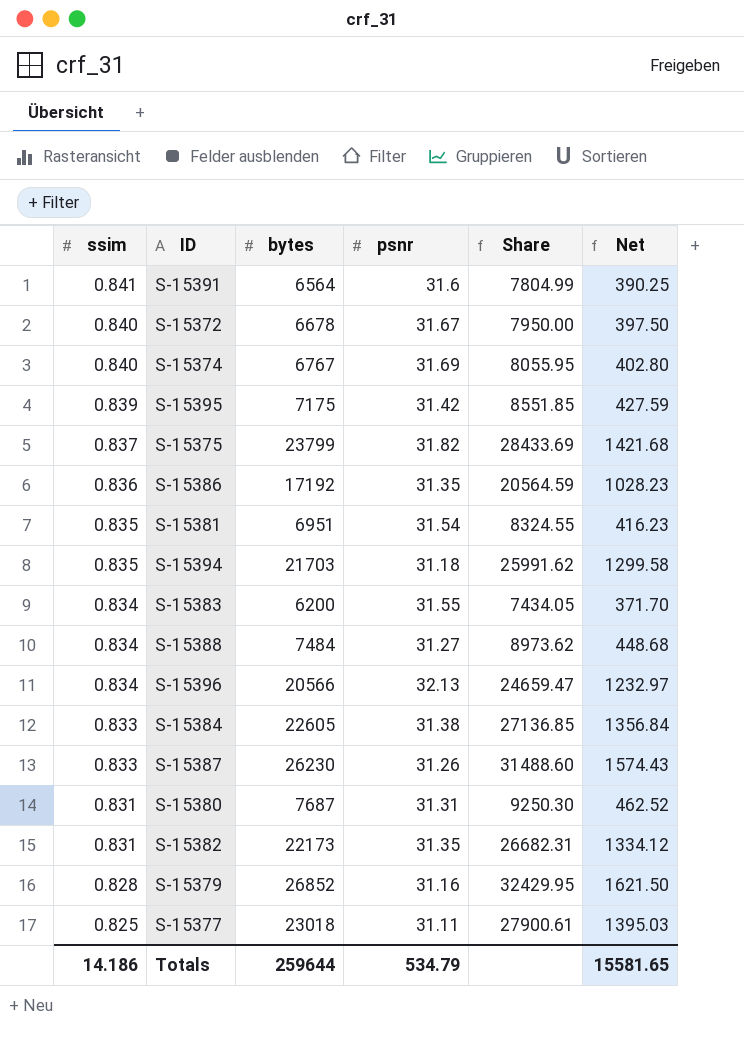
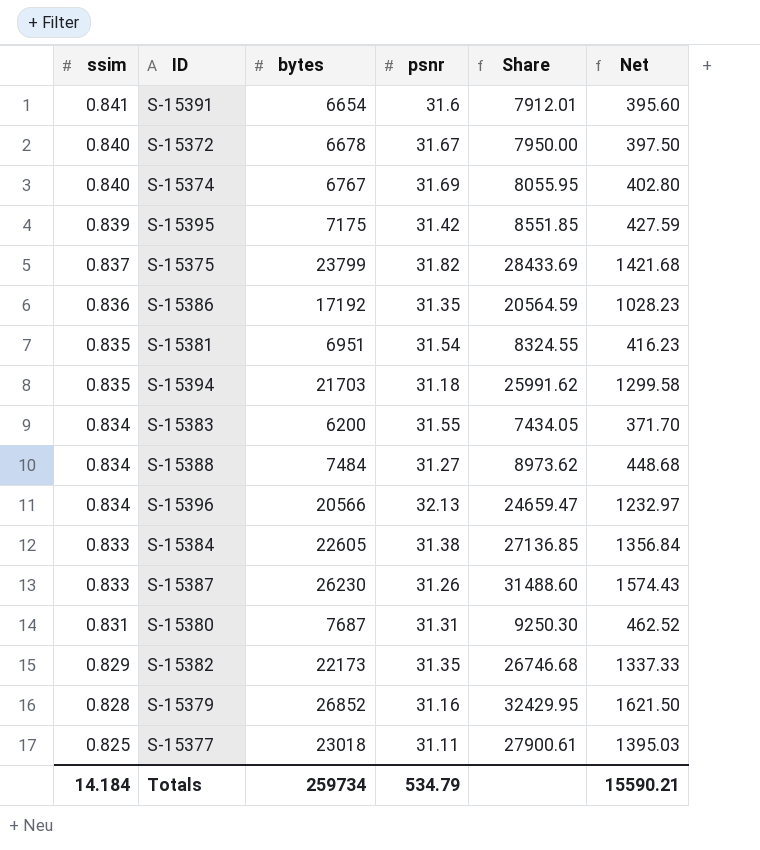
S-15391 | bytes: 6564 -> 6654
S-15391 | Share: 7804.99 -> 7912.01
S-15391 | Net: 390.25 -> 395.60
S-15382 | ssim: 0.831 -> 0.829
S-15382 | Share: 26682.31 -> 26746.68
S-15382 | Net: 1334.12 -> 1337.33
Totals | ssim: 14.186 -> 14.184
Totals | bytes: 259644 -> 259734
Totals | Net: 15581.65 -> 15590.21

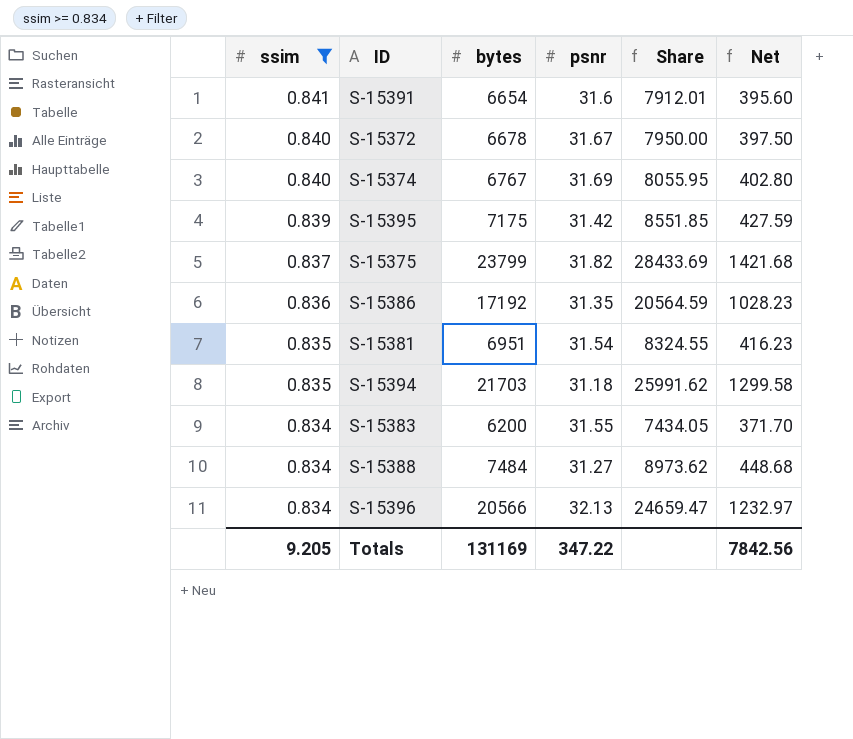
filter: none -> ssim >= 0.834
Totals | ssim: 14.184 -> 9.205
Totals | bytes: 259734 -> 131169
Totals | psnr: 534.79 -> 347.22
Totals | Net: 15590.21 -> 7842.56

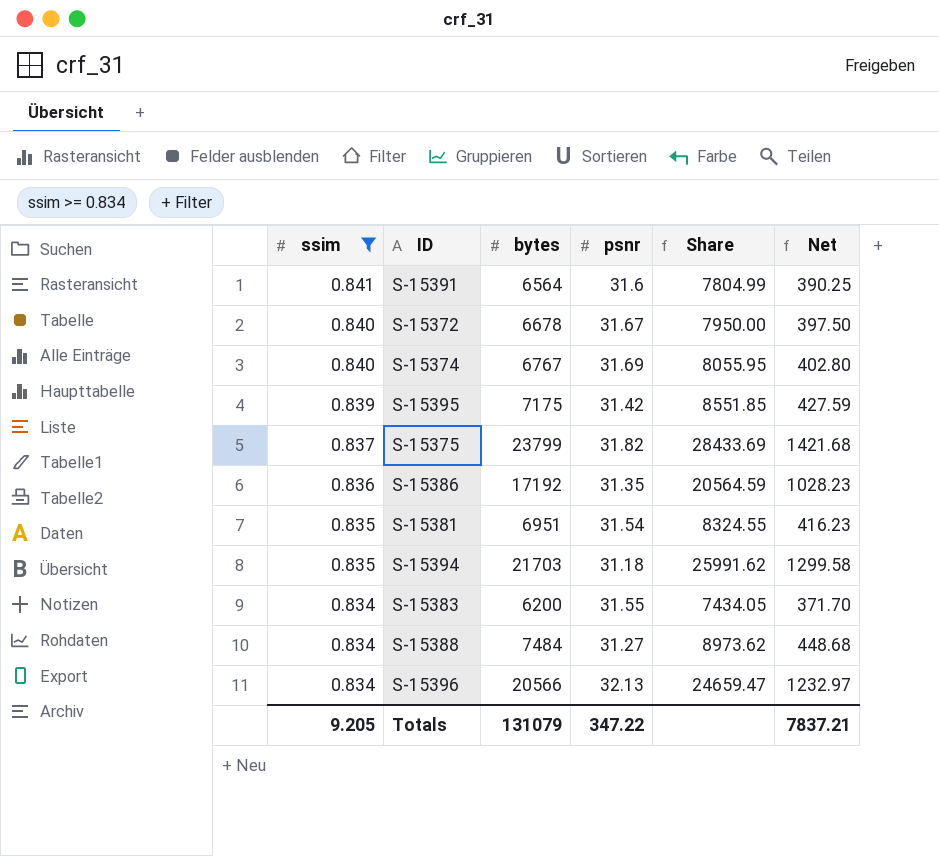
S-15391 | bytes: 6654 -> 6564
S-15391 | Share: 7912.01 -> 7804.99
S-15391 | Net: 395.60 -> 390.25
Totals | bytes: 131169 -> 131079
Totals | Net: 7842.56 -> 7837.21

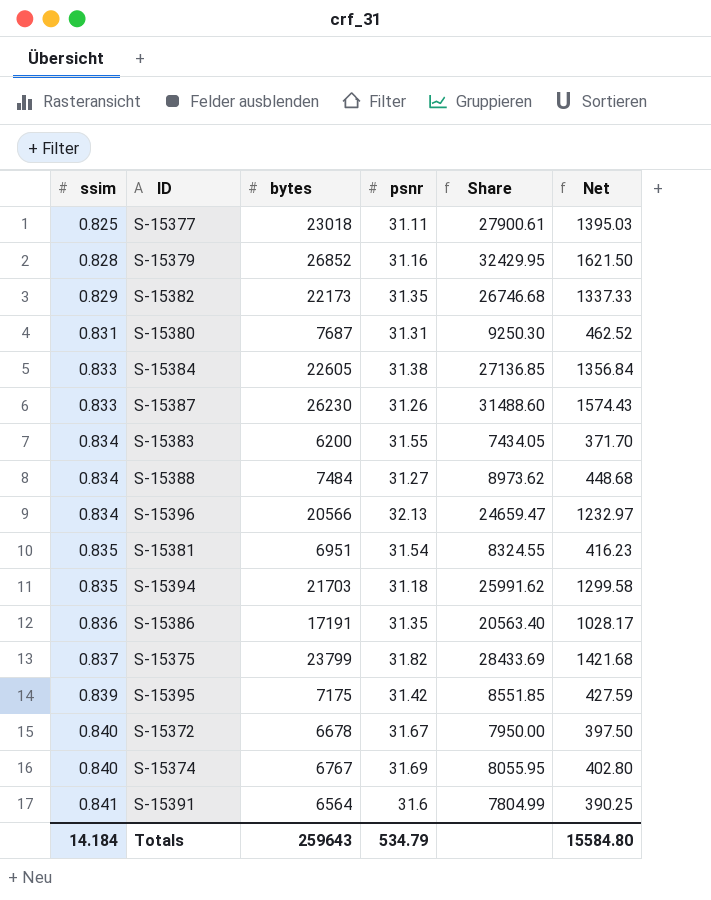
filter: ssim >= 0.834 -> none
row order: ssim descending -> ssim ascending
S-15386 | bytes: 17192 -> 17191
S-15386 | Share: 20564.59 -> 20563.40
S-15386 | Net: 1028.23 -> 1028.17
Totals | ssim: 9.205 -> 14.184
Totals | bytes: 131079 -> 259643
Totals | psnr: 347.22 -> 534.79
Totals | Net: 7837.21 -> 15584.80

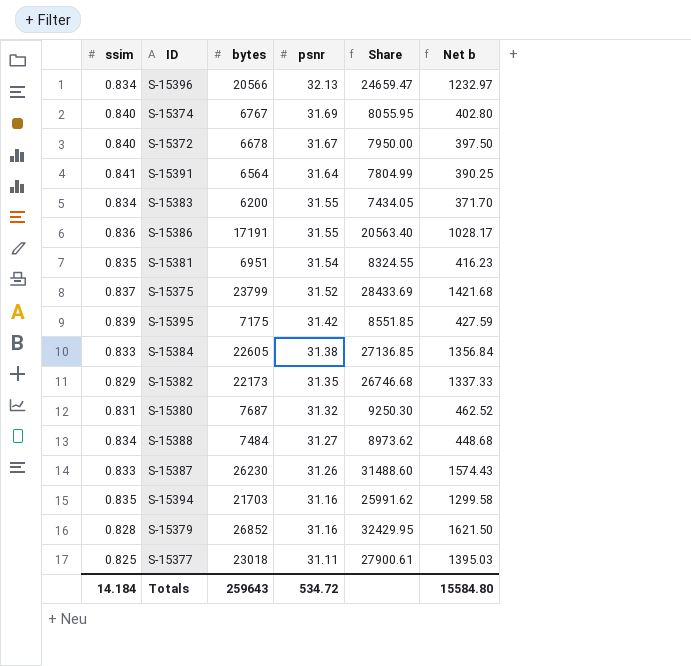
row order: ssim ascending -> psnr descending
column name: Net -> Net b
S-15391 | psnr: 31.6 -> 31.64
S-15386 | psnr: 31.35 -> 31.55
S-15375 | psnr: 31.82 -> 31.52
S-15380 | psnr: 31.31 -> 31.32
S-15394 | psnr: 31.18 -> 31.16
Totals | psnr: 534.79 -> 534.72

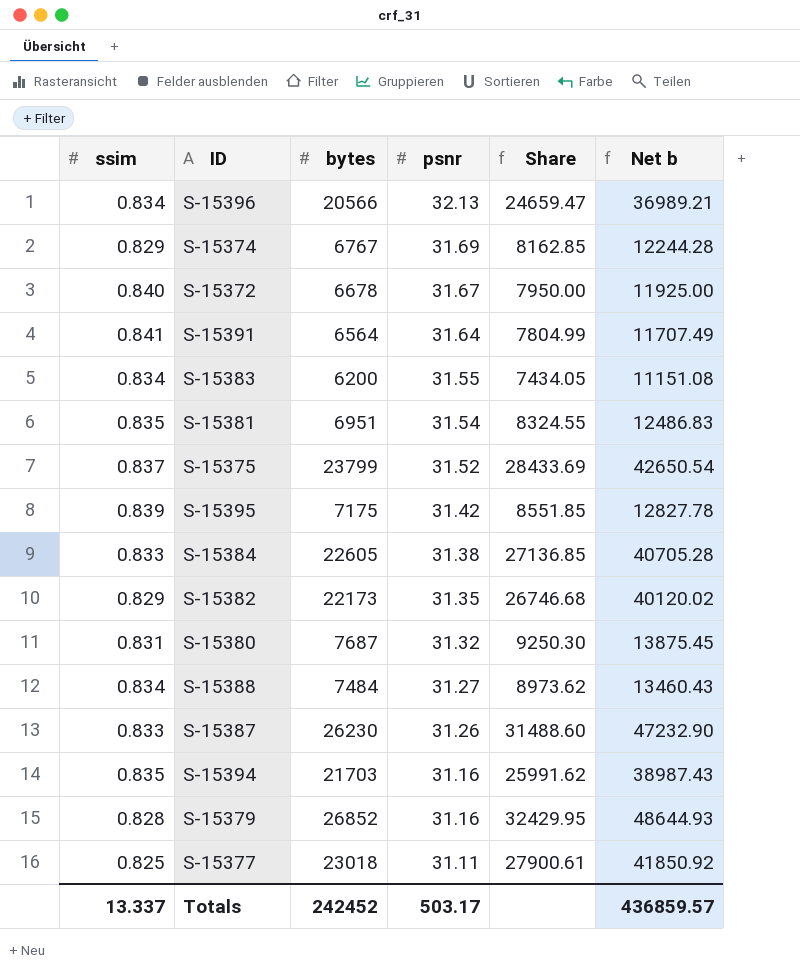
column Net b | formula: [Share] * 0.05 -> [Share] * 1.5
row S-15386: 0.836 | 17191 | 31.55 | 20563.40 | 1028.17 -> none
S-15374 | ssim: 0.840 -> 0.829
S-15374 | Share: 8055.95 -> 8162.85
Totals | ssim: 14.184 -> 13.337
Totals | bytes: 259643 -> 242452
Totals | psnr: 534.72 -> 503.17
Totals | Net b: 15584.80 -> 436859.57

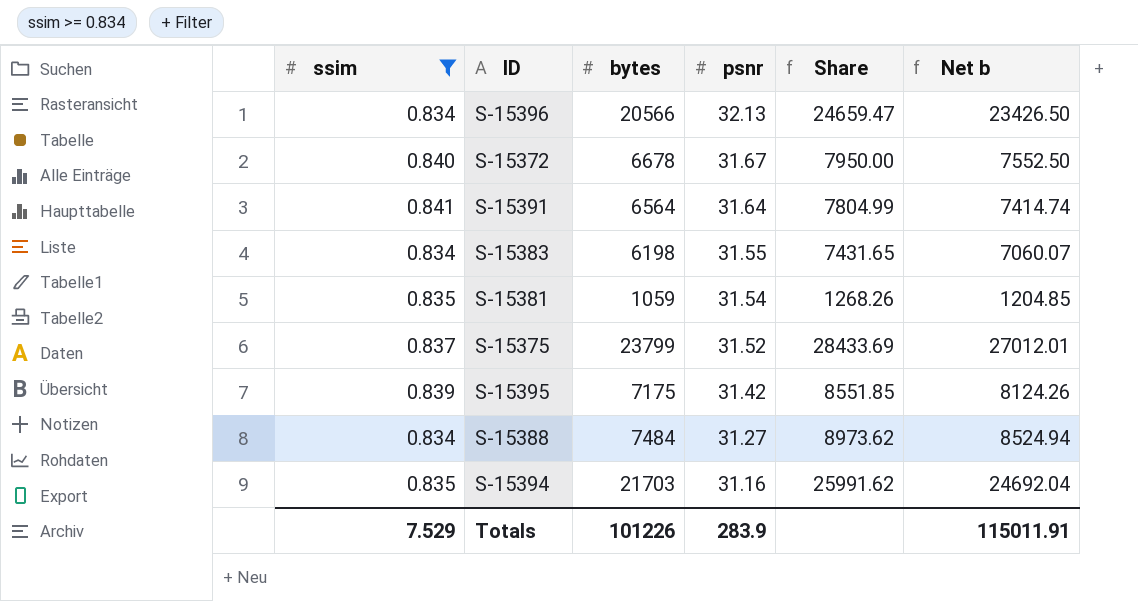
filter: none -> ssim >= 0.834
column Net b | formula: [Share] * 1.5 -> [Share] * 0.95
S-15383 | bytes: 6200 -> 6198
S-15383 | Share: 7434.05 -> 7431.65
S-15381 | bytes: 6951 -> 1059
S-15381 | Share: 8324.55 -> 1268.26
Totals | ssim: 13.337 -> 7.529
Totals | bytes: 242452 -> 101226
Totals | psnr: 503.17 -> 283.9
Totals | Net b: 436859.57 -> 115011.91

